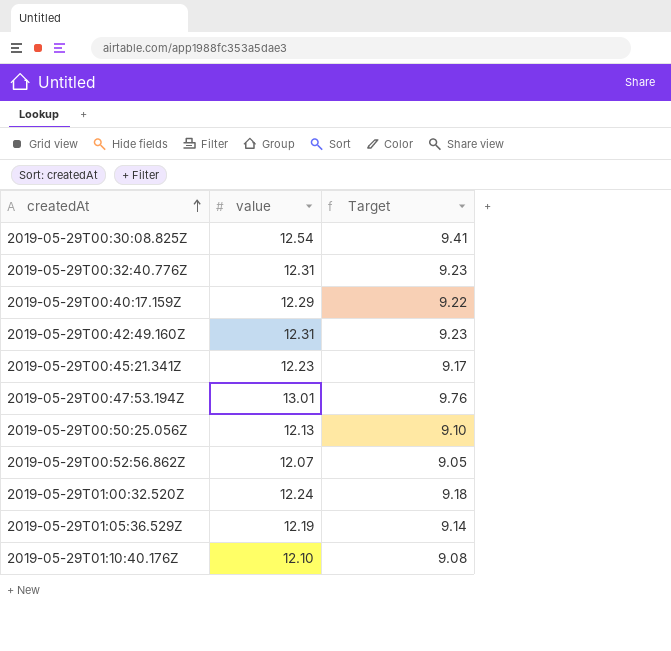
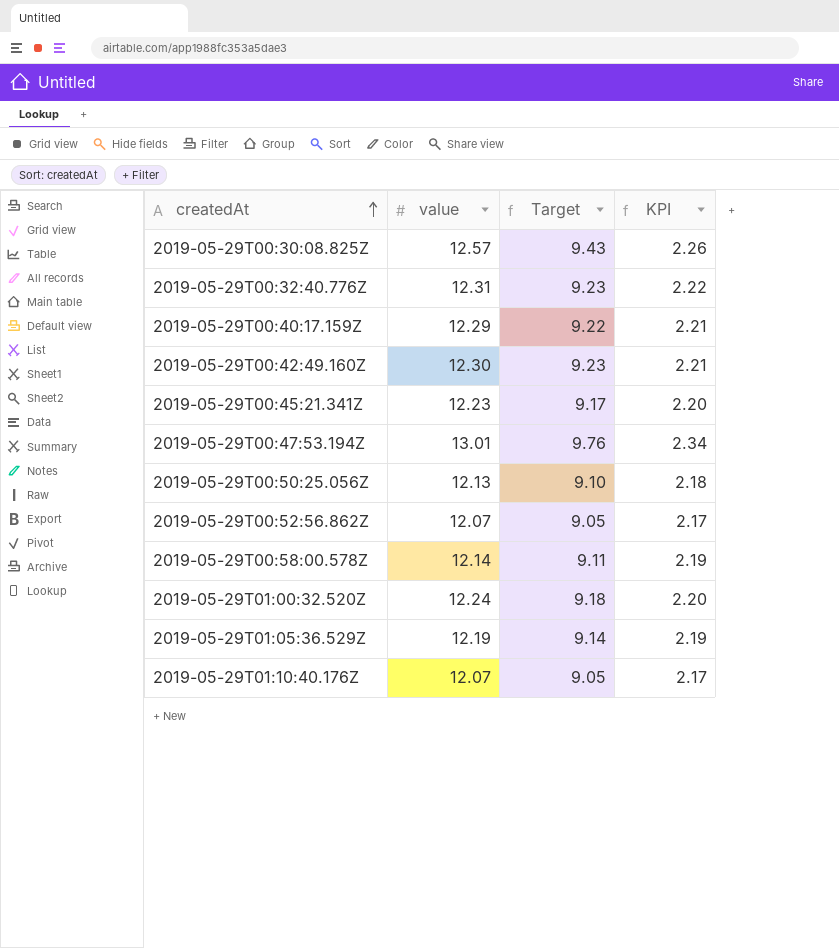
column KPI | formula: none -> [value] * 0.18
2019-05-29T00:30:08.825Z | value: 12.54 -> 12.57
2019-05-29T00:30:08.825Z | Target: 9.41 -> 9.43
2019-05-29T00:42:49.160Z | value: 12.31 -> 12.30
row 2019-05-29T00:58:00.578Z: none -> 12.14 | 9.11 | 2.19
2019-05-29T01:10:40.176Z | value: 12.10 -> 12.07
2019-05-29T01:10:40.176Z | Target: 9.08 -> 9.05

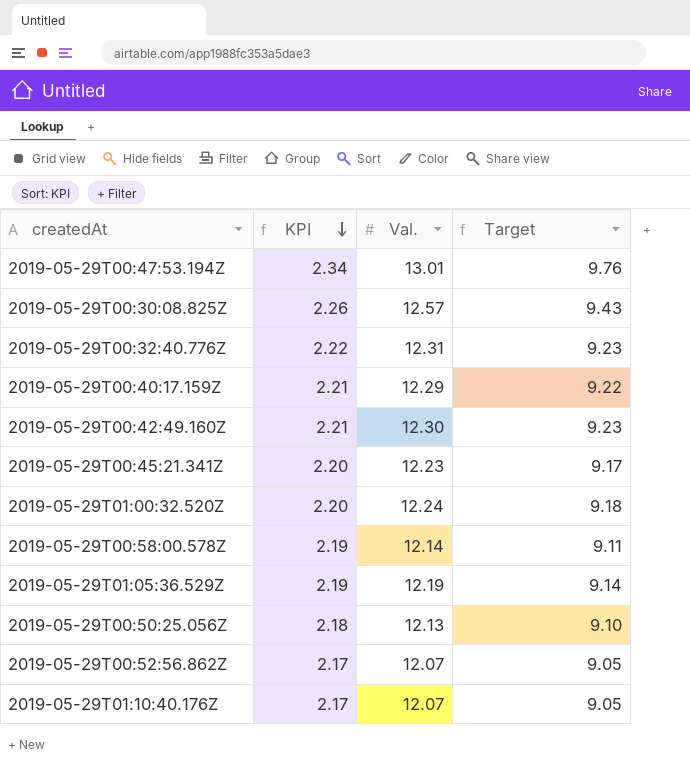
row order: createdAt ascending -> KPI descending
column KPI | position: 4 -> 2
column name: value -> Val.

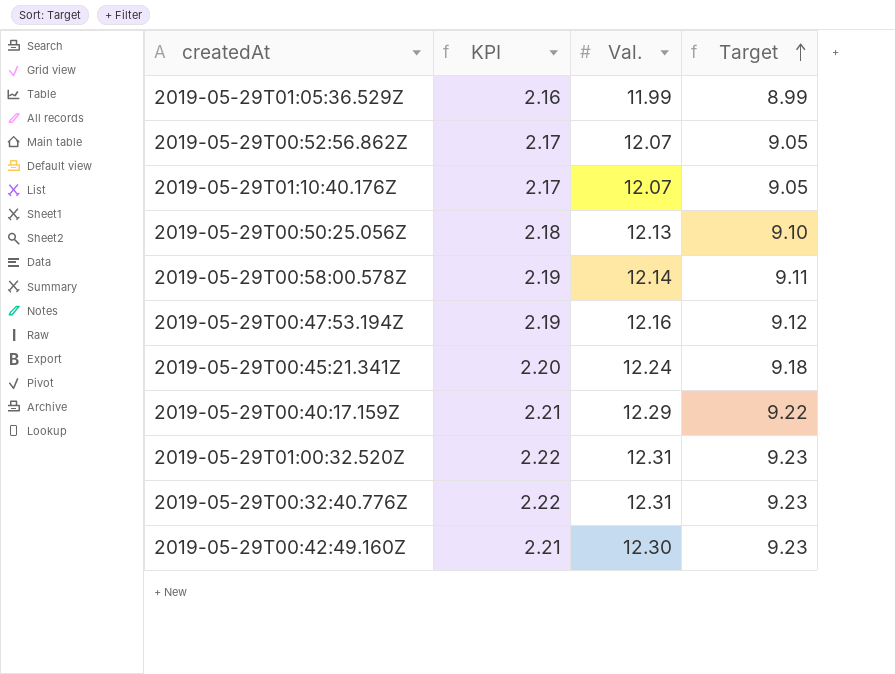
row order: KPI descending -> Target ascending
row 2019-05-29T00:30:08.825Z: 2.26 | 12.57 | 9.43 -> none
2019-05-29T01:05:36.529Z | KPI: 2.19 -> 2.16
2019-05-29T01:05:36.529Z | Val.: 12.19 -> 11.99
2019-05-29T01:05:36.529Z | Target: 9.14 -> 8.99
2019-05-29T00:47:53.194Z | KPI: 2.34 -> 2.19
2019-05-29T00:47:53.194Z | Val.: 13.01 -> 12.16
2019-05-29T00:47:53.194Z | Target: 9.76 -> 9.12
2019-05-29T00:45:21.341Z | Val.: 12.23 -> 12.24
2019-05-29T00:45:21.341Z | Target: 9.17 -> 9.18
2019-05-29T01:00:32.520Z | KPI: 2.20 -> 2.22
2019-05-29T01:00:32.520Z | Val.: 12.24 -> 12.31
2019-05-29T01:00:32.520Z | Target: 9.18 -> 9.23

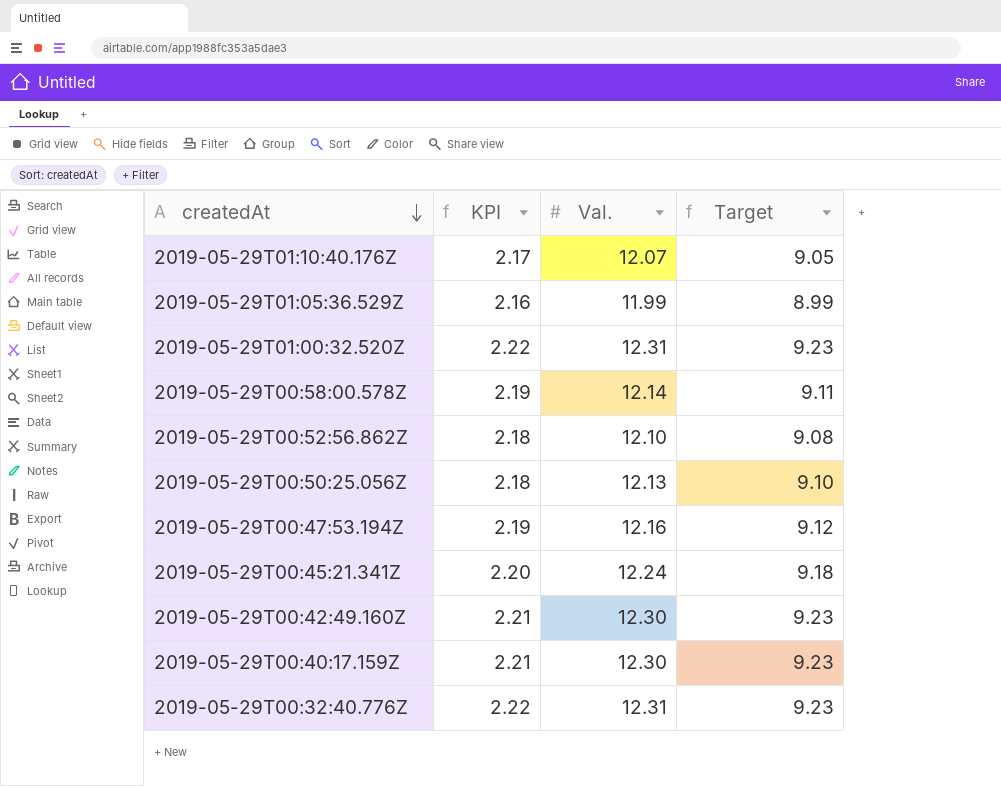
row order: Target ascending -> createdAt descending
2019-05-29T00:52:56.862Z | KPI: 2.17 -> 2.18
2019-05-29T00:52:56.862Z | Val.: 12.07 -> 12.10
2019-05-29T00:52:56.862Z | Target: 9.05 -> 9.08
2019-05-29T00:40:17.159Z | Val.: 12.29 -> 12.30
2019-05-29T00:40:17.159Z | Target: 9.22 -> 9.23

